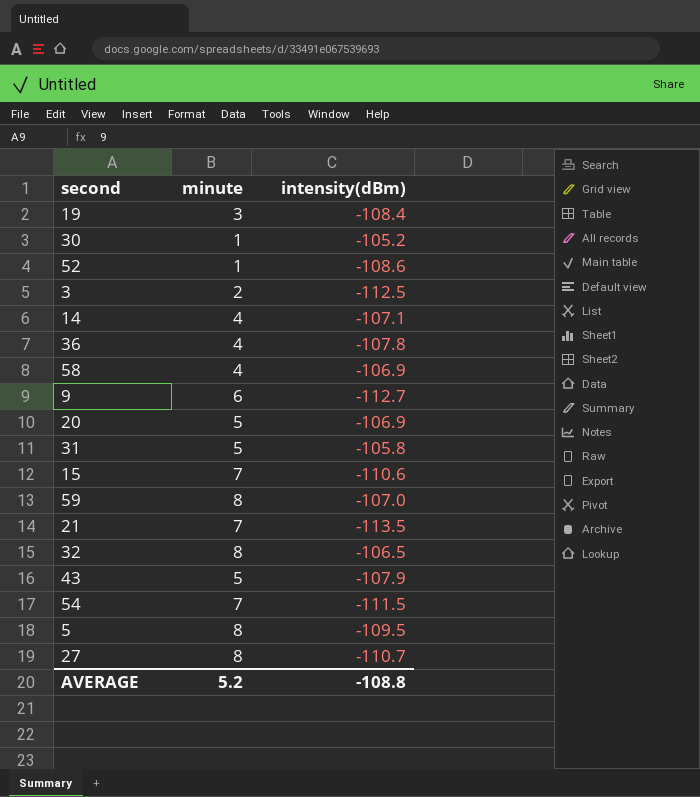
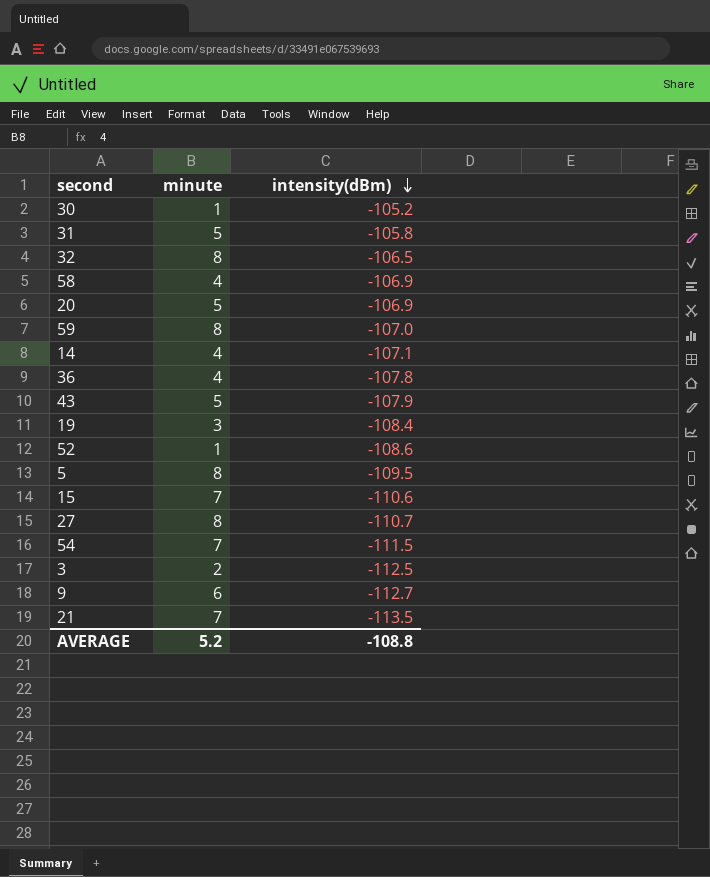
row order: none -> intensity(dBm) descending

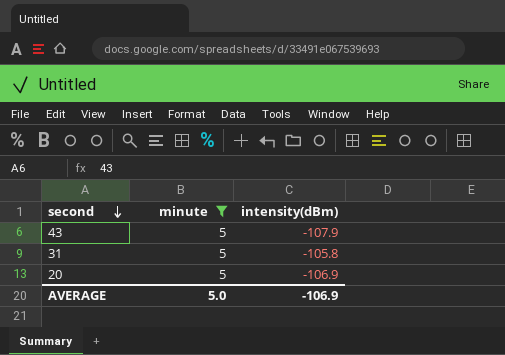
filter: none -> minute = 5
row order: intensity(dBm) descending -> second descending
AVERAGE | minute: 5.2 -> 5.0
AVERAGE | intensity(dBm): -108.8 -> -106.9

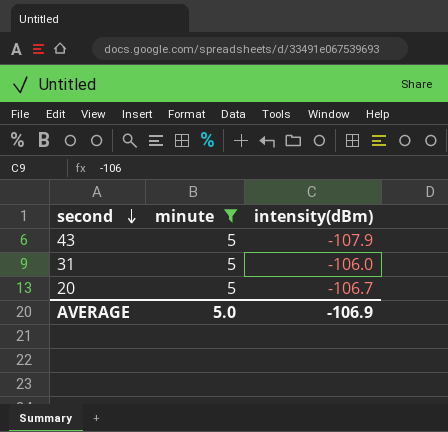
31 | intensity(dBm): -105.8 -> -106.0
20 | intensity(dBm): -106.9 -> -106.7

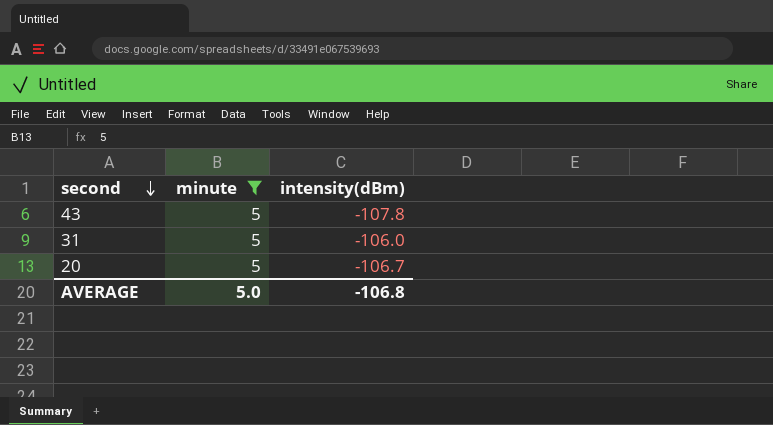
43 | intensity(dBm): -107.9 -> -107.8
AVERAGE | intensity(dBm): -106.9 -> -106.8

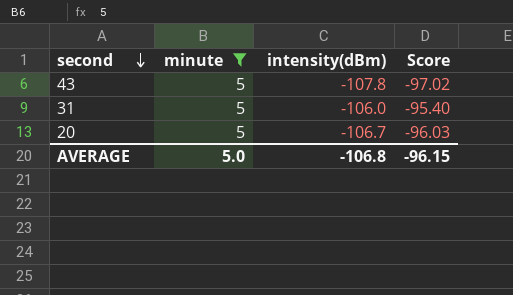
column Score | formula: none -> [intensity(dBm)] * 0.9

